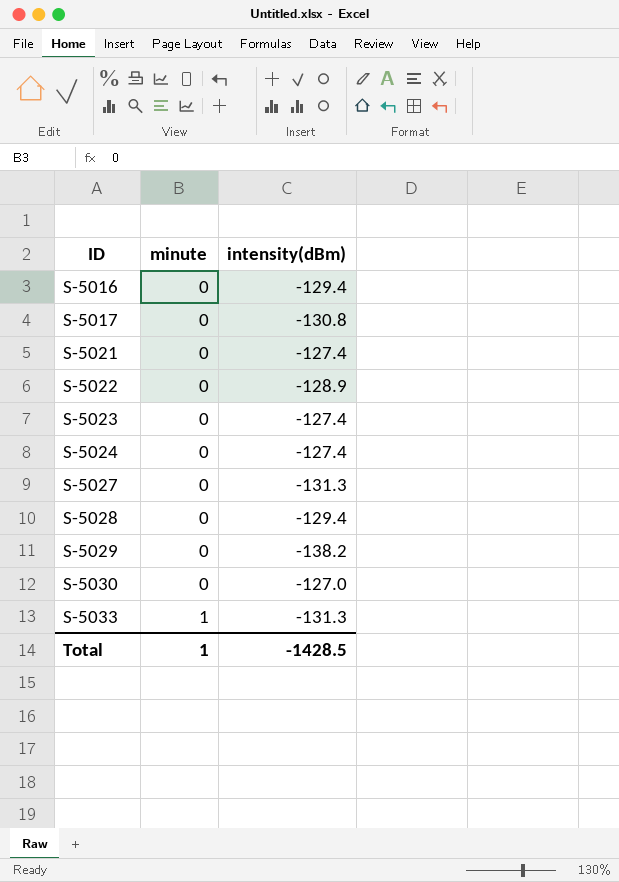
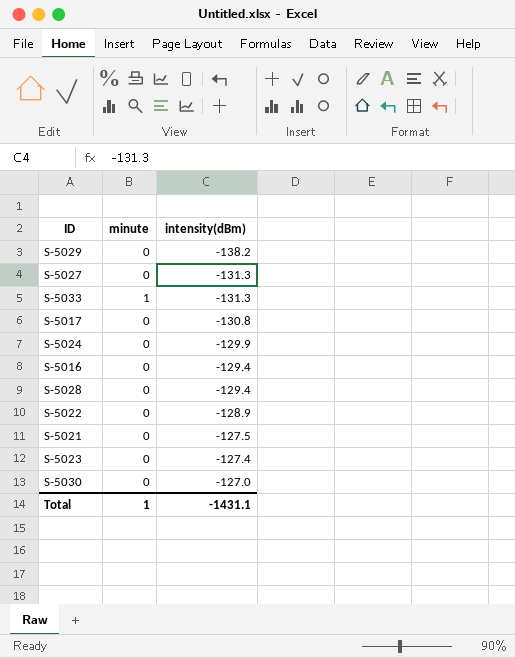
row order: ID ascending -> intensity(dBm) ascending
S-5024 | intensity(dBm): -127.4 -> -129.9
S-5021 | intensity(dBm): -127.4 -> -127.5
Total | intensity(dBm): -1428.5 -> -1431.1

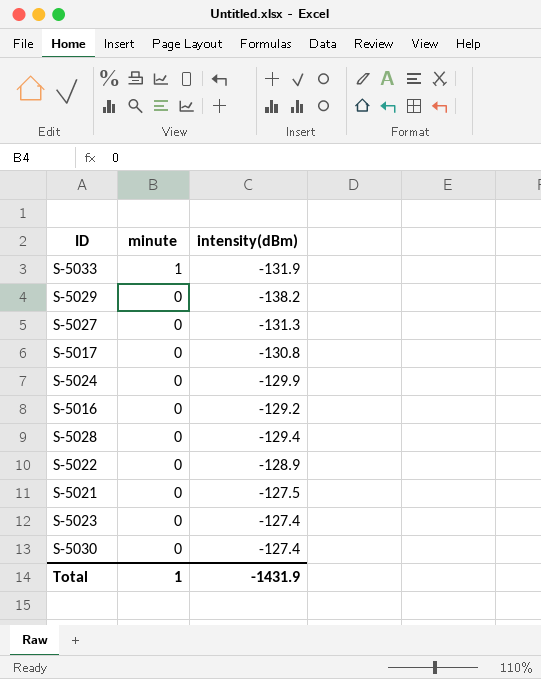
row order: intensity(dBm) ascending -> minute descending
S-5033 | intensity(dBm): -131.3 -> -131.9
S-5016 | intensity(dBm): -129.4 -> -129.2
S-5030 | intensity(dBm): -127.0 -> -127.4
Total | intensity(dBm): -1431.1 -> -1431.9

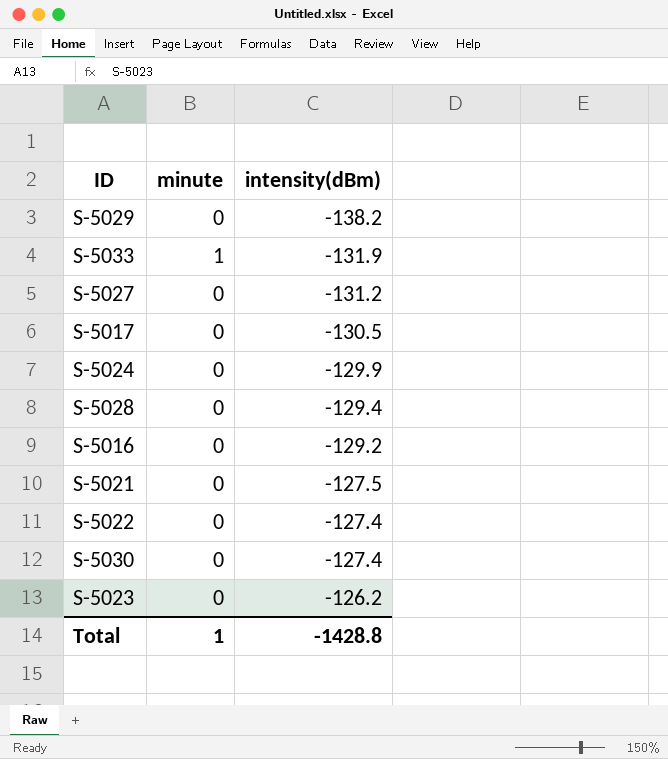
row order: minute descending -> intensity(dBm) ascending
S-5027 | intensity(dBm): -131.3 -> -131.2
S-5017 | intensity(dBm): -130.8 -> -130.5
S-5022 | intensity(dBm): -128.9 -> -127.4
S-5023 | intensity(dBm): -127.4 -> -126.2
Total | intensity(dBm): -1431.9 -> -1428.8

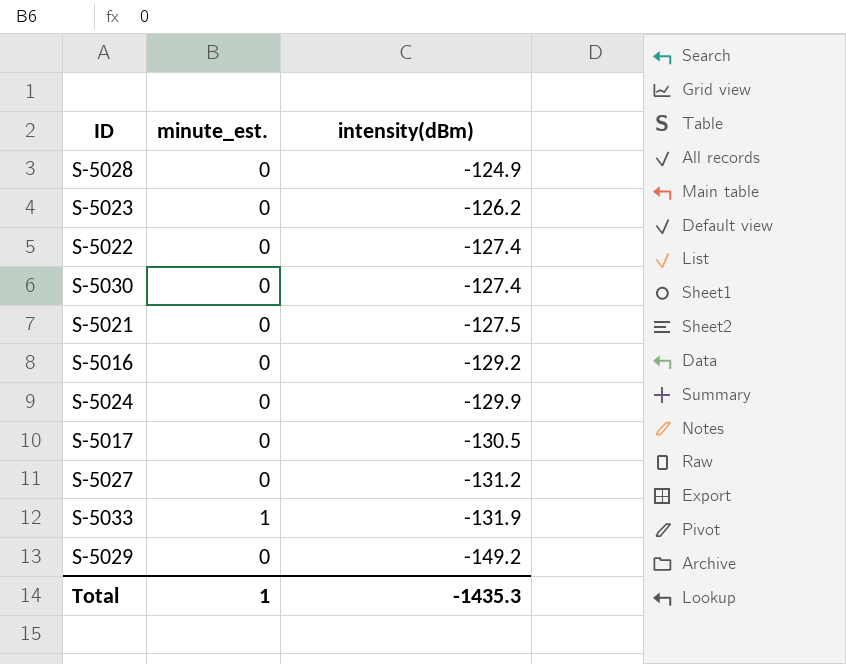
row order: intensity(dBm) ascending -> intensity(dBm) descending
column name: minute -> minute_est.
S-5028 | intensity(dBm): -129.4 -> -124.9
S-5029 | intensity(dBm): -138.2 -> -149.2
Total | intensity(dBm): -1428.8 -> -1435.3

